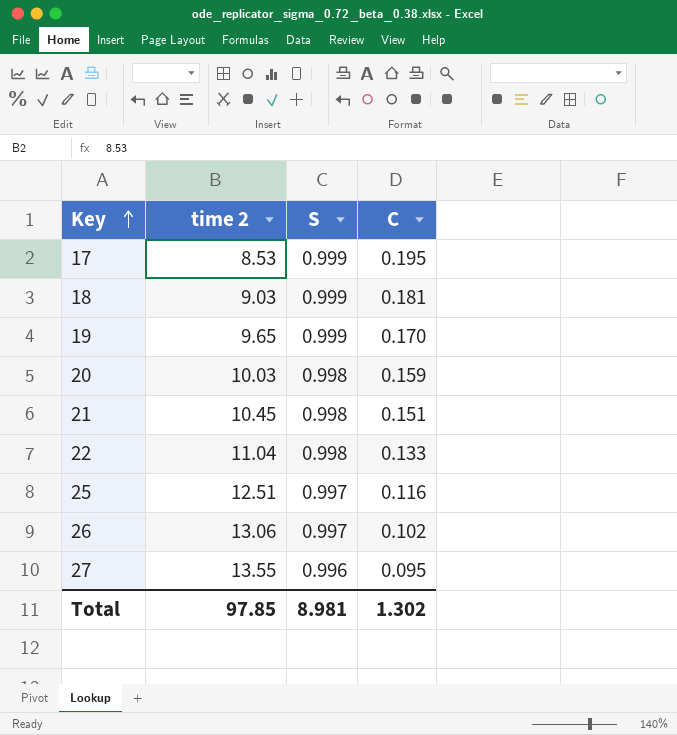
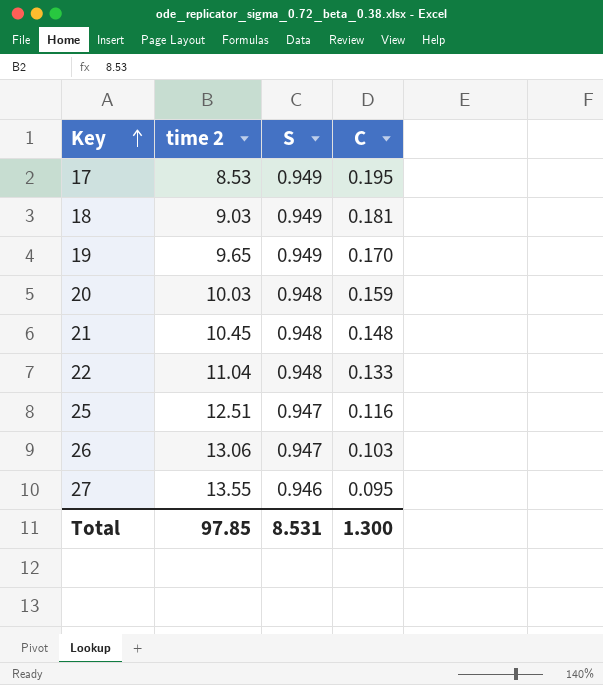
17 | S: 0.999 -> 0.949
18 | S: 0.999 -> 0.949
19 | S: 0.999 -> 0.949
20 | S: 0.998 -> 0.948
21 | S: 0.998 -> 0.948
21 | C: 0.151 -> 0.148
22 | S: 0.998 -> 0.948
25 | S: 0.997 -> 0.947
26 | S: 0.997 -> 0.947
26 | C: 0.102 -> 0.103
27 | S: 0.996 -> 0.946
Total | S: 8.981 -> 8.531
Total | C: 1.302 -> 1.300

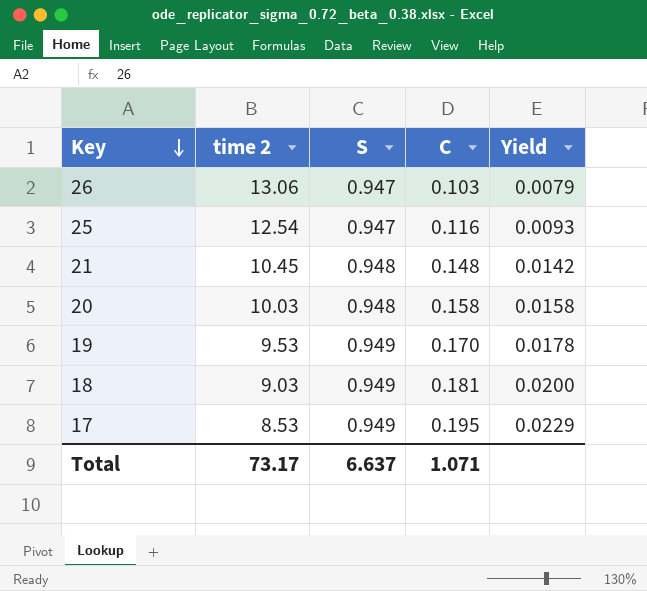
row order: Key ascending -> Key descending
column Yield | formula: none -> [C] / [time 2]
row 22: 11.04 | 0.948 | 0.133 -> none
row 27: 13.55 | 0.946 | 0.095 -> none
25 | time 2: 12.51 -> 12.54
20 | C: 0.159 -> 0.158
19 | time 2: 9.65 -> 9.53
Total | time 2: 97.85 -> 73.17
Total | S: 8.531 -> 6.637
Total | C: 1.300 -> 1.071

